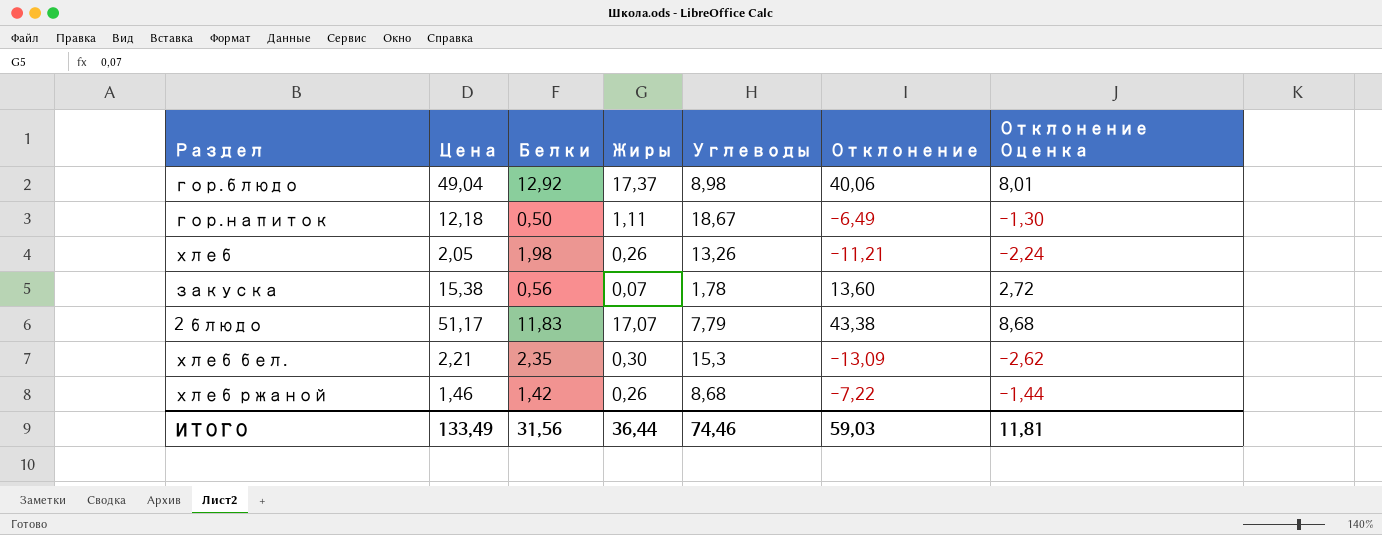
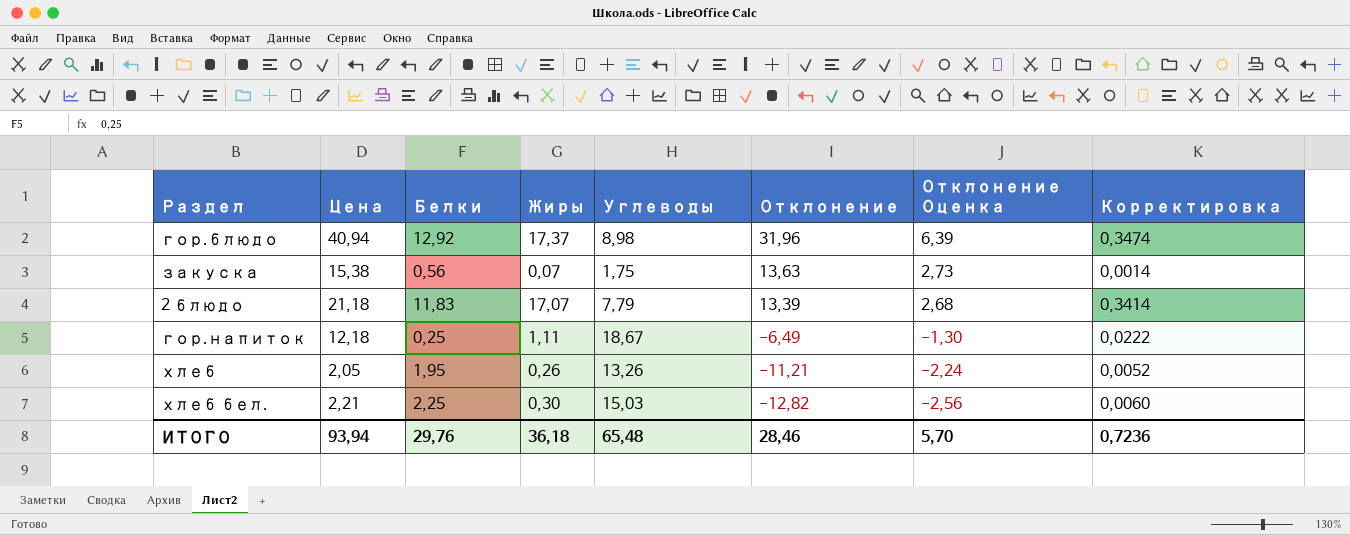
row order: none -> Отклонение descending
column Корректировка | formula: none -> [Жиры] * 0,02
row хлеб ржаной: 1,46 | 1,42 | 0,26 | 8,68 | -7,22 | -1,44 -> none
гор.блюдо | Цена: 49,04 -> 40,94
гор.блюдо | Отклонение: 40,06 -> 31,96
гор.блюдо | Отклонение Оценка: 8,01 -> 6,39
закуска | Углеводы: 1,78 -> 1,75
закуска | Отклонение: 13,60 -> 13,63
закуска | Отклонение Оценка: 2,72 -> 2,73
2 блюдо | Цена: 51,17 -> 21,18
2 блюдо | Отклонение: 43,38 -> 13,39
2 блюдо | Отклонение Оценка: 8,68 -> 2,68
гор.напиток | Белки: 0,50 -> 0,25
хлеб | Белки: 1,98 -> 1,95
хлеб бел. | Белки: 2,35 -> 2,25
хлеб бел. | Углеводы: 15,3 -> 15,03
хлеб бел. | Отклонение: -13,09 -> -12,82
хлеб бел. | Отклонение Оценка: -2,62 -> -2,56
ИТОГО | Цена: 133,49 -> 93,94
ИТОГО | Белки: 31,56 -> 29,76
ИТОГО | Жиры: 36,44 -> 36,18
ИТОГО | Углеводы: 74,46 -> 65,48
ИТОГО | Отклонение: 59,03 -> 28,46
ИТОГО | Отклонение Оценка: 11,81 -> 5,70

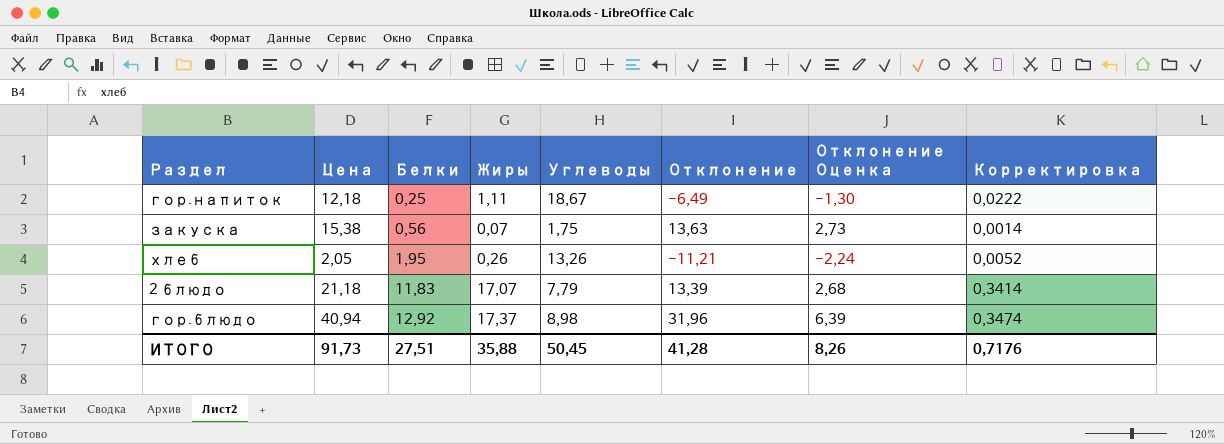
row order: Отклонение descending -> Белки ascending
row хлеб бел.: 2,21 | 2,25 | 0,30 | 15,03 | -12,82 | -2,56 | 0,0060 -> none
ИТОГО | Цена: 93,94 -> 91,73
ИТОГО | Белки: 29,76 -> 27,51
ИТОГО | Жиры: 36,18 -> 35,88
ИТОГО | Углеводы: 65,48 -> 50,45
ИТОГО | Отклонение: 28,46 -> 41,28
ИТОГО | Отклонение Оценка: 5,70 -> 8,26
ИТОГО | Корректировка: 0,7236 -> 0,7176

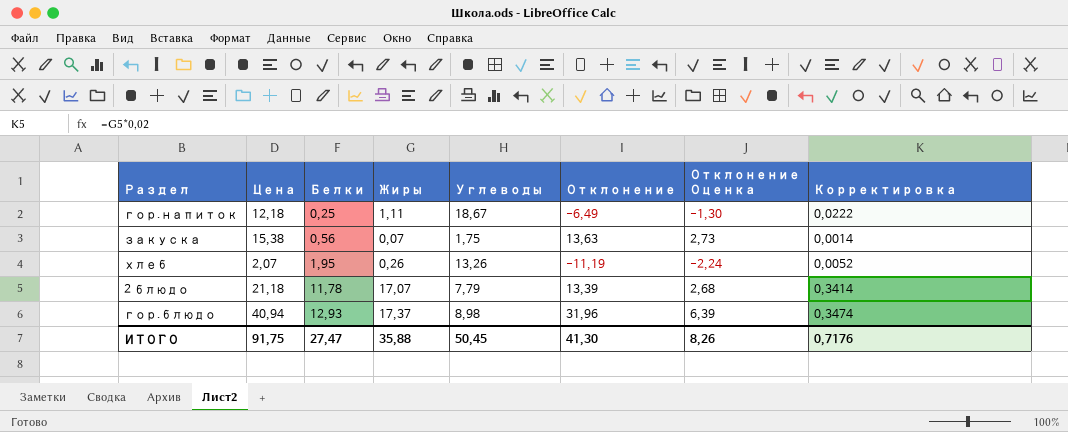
хлеб | Цена: 2,05 -> 2,07
хлеб | Отклонение: -11,21 -> -11,19
2 блюдо | Белки: 11,83 -> 11,78
гор.блюдо | Белки: 12,92 -> 12,93
ИТОГО | Цена: 91,73 -> 91,75
ИТОГО | Белки: 27,51 -> 27,47
ИТОГО | Отклонение: 41,28 -> 41,30

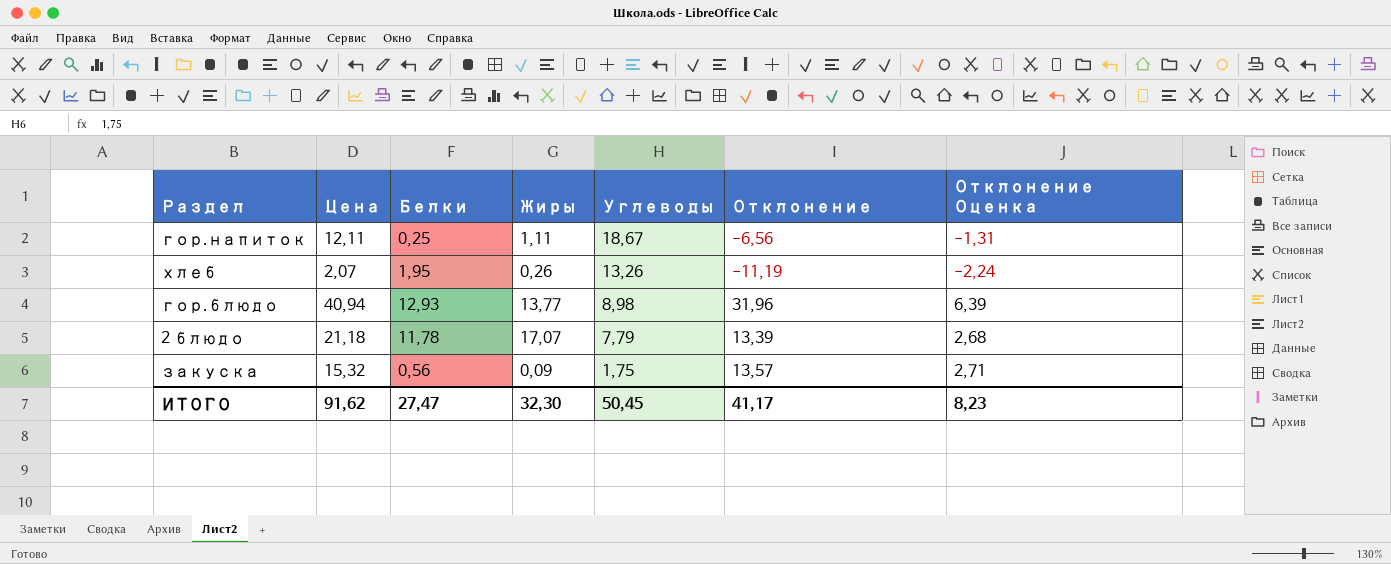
row order: Белки ascending -> Углеводы descending
column Корректировка | formula: [Жиры] * 0,02 -> none
гор.напиток | Цена: 12,18 -> 12,11
гор.напиток | Отклонение: -6,49 -> -6,56
гор.напиток | Отклонение Оценка: -1,30 -> -1,31
гор.блюдо | Жиры: 17,37 -> 13,77
закуска | Цена: 15,38 -> 15,32
закуска | Жиры: 0,07 -> 0,09
закуска | Отклонение: 13,63 -> 13,57
закуска | Отклонение Оценка: 2,73 -> 2,71
ИТОГО | Цена: 91,75 -> 91,62
ИТОГО | Жиры: 35,88 -> 32,30
ИТОГО | Отклонение: 41,30 -> 41,17
ИТОГО | Отклонение Оценка: 8,26 -> 8,23

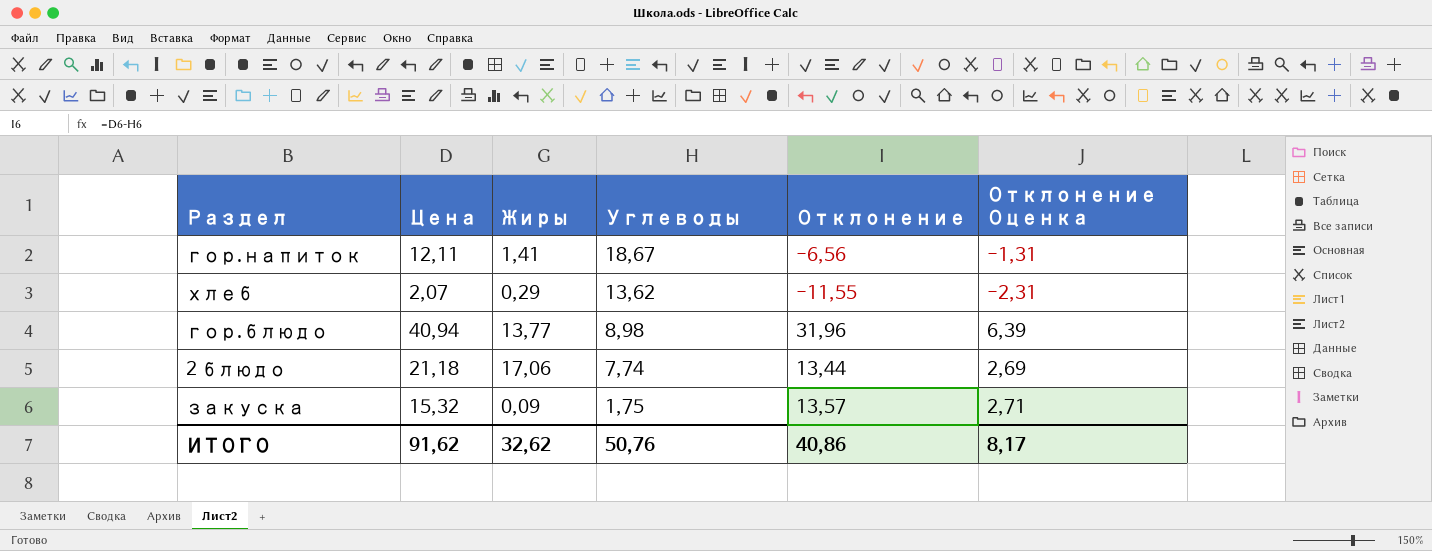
column Белки | position: 3 -> none
гор.напиток | Жиры: 1,11 -> 1,41
хлеб | Жиры: 0,26 -> 0,29
хлеб | Углеводы: 13,26 -> 13,62
хлеб | Отклонение: -11,19 -> -11,55
хлеб | Отклонение Оценка: -2,24 -> -2,31
2 блюдо | Жиры: 17,07 -> 17,06
2 блюдо | Углеводы: 7,79 -> 7,74
2 блюдо | Отклонение: 13,39 -> 13,44
2 блюдо | Отклонение Оценка: 2,68 -> 2,69
ИТОГО | Жиры: 32,30 -> 32,62
ИТОГО | Углеводы: 50,45 -> 50,76
ИТОГО | Отклонение: 41,17 -> 40,86
ИТОГО | Отклонение Оценка: 8,23 -> 8,17

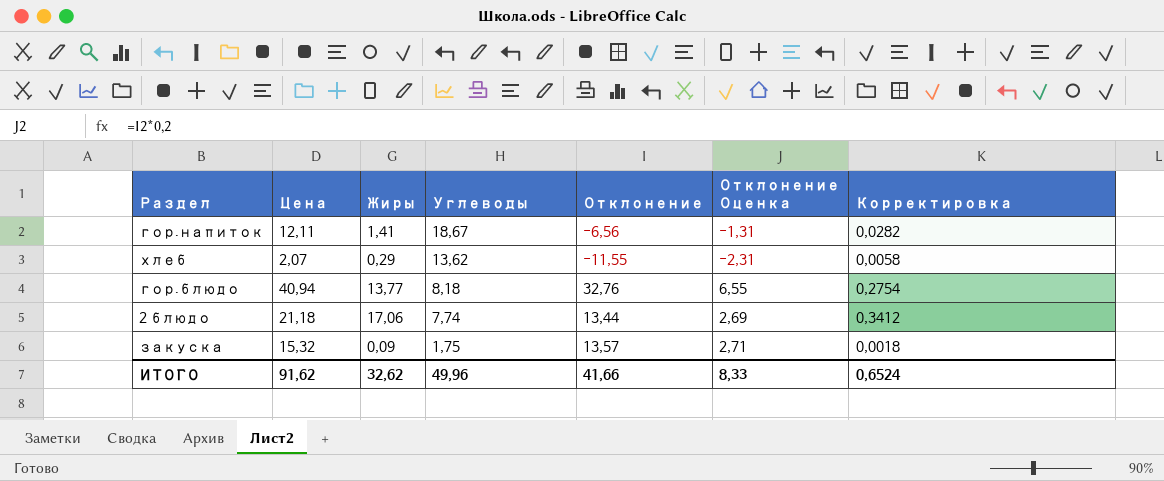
column Корректировка | formula: none -> [Жиры] * 0,02
гор.блюдо | Углеводы: 8,98 -> 8,18
гор.блюдо | Отклонение: 31,96 -> 32,76
гор.блюдо | Отклонение Оценка: 6,39 -> 6,55
ИТОГО | Углеводы: 50,76 -> 49,96
ИТОГО | Отклонение: 40,86 -> 41,66
ИТОГО | Отклонение Оценка: 8,17 -> 8,33

